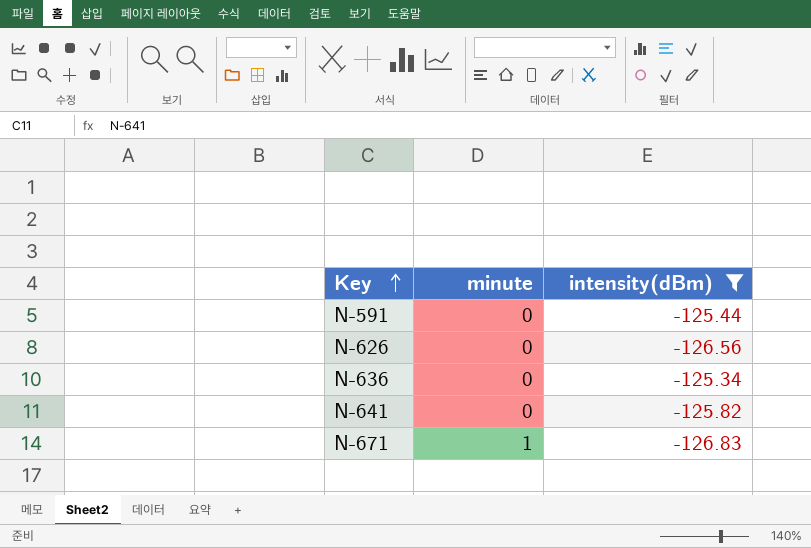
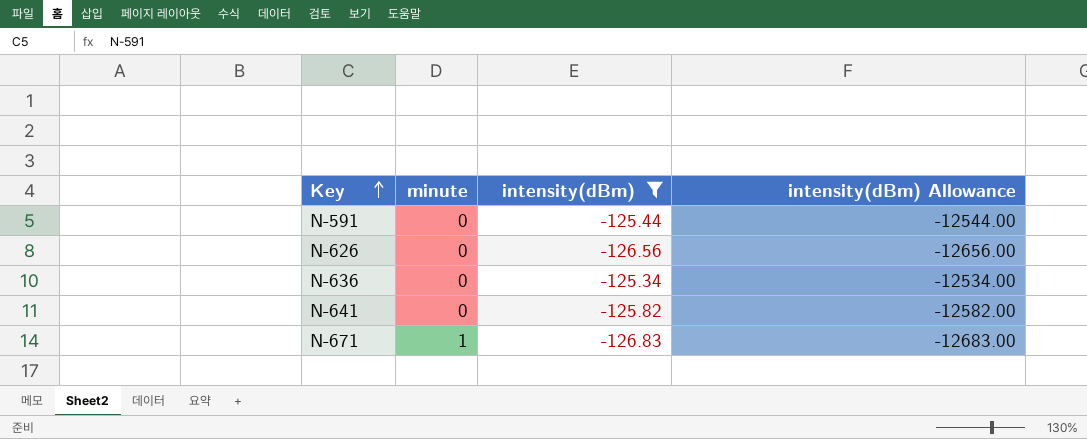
column intensity(dBm) Allowance | formula: none -> [intensity(dBm)] * 100

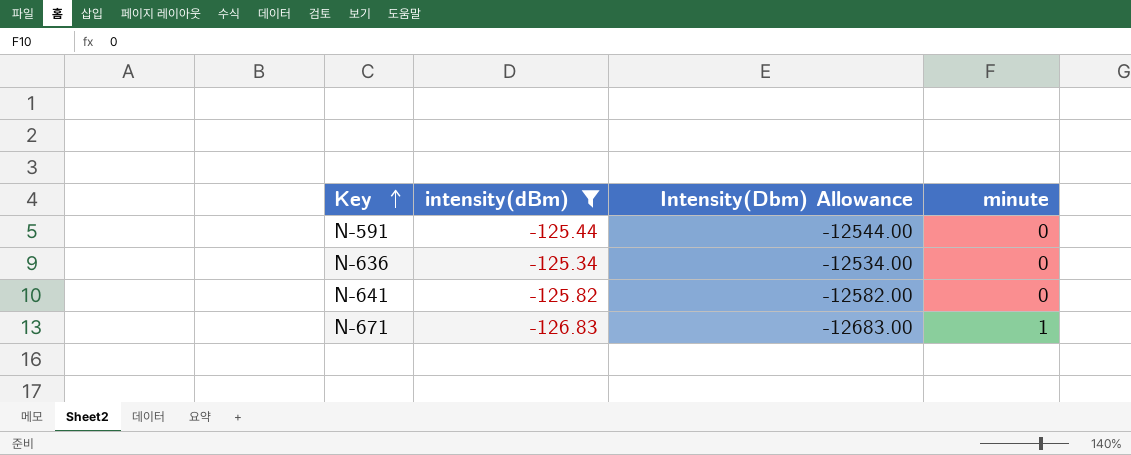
column name: intensity(dBm) Allowance -> Intensity(Dbm) Allowance
column minute | position: 2 -> 4
row N-626: 0 | -126.56 | -12656.00 -> none

